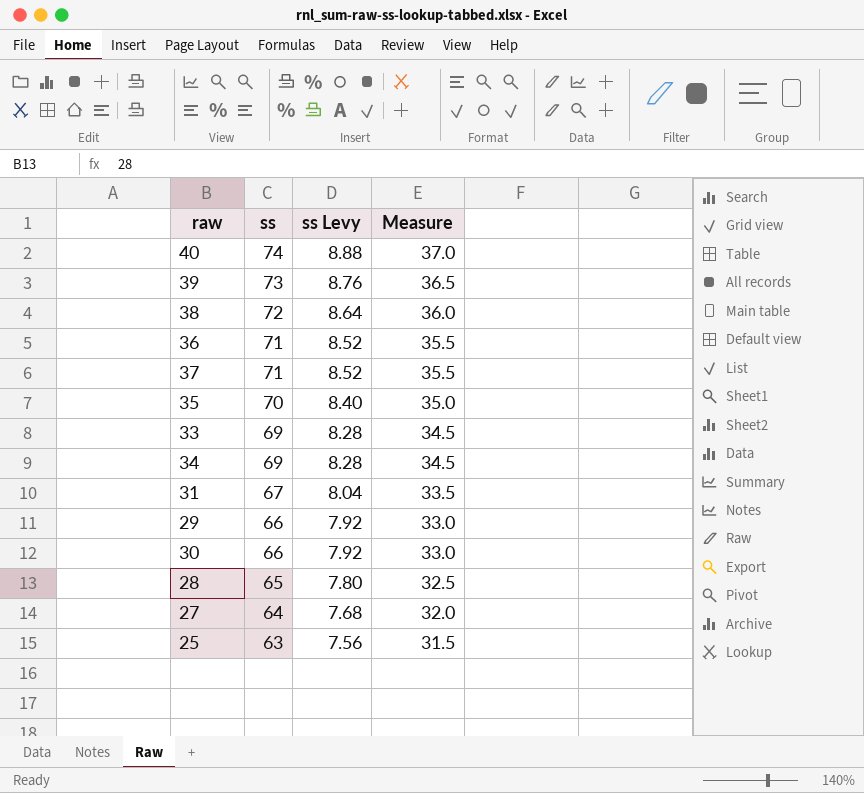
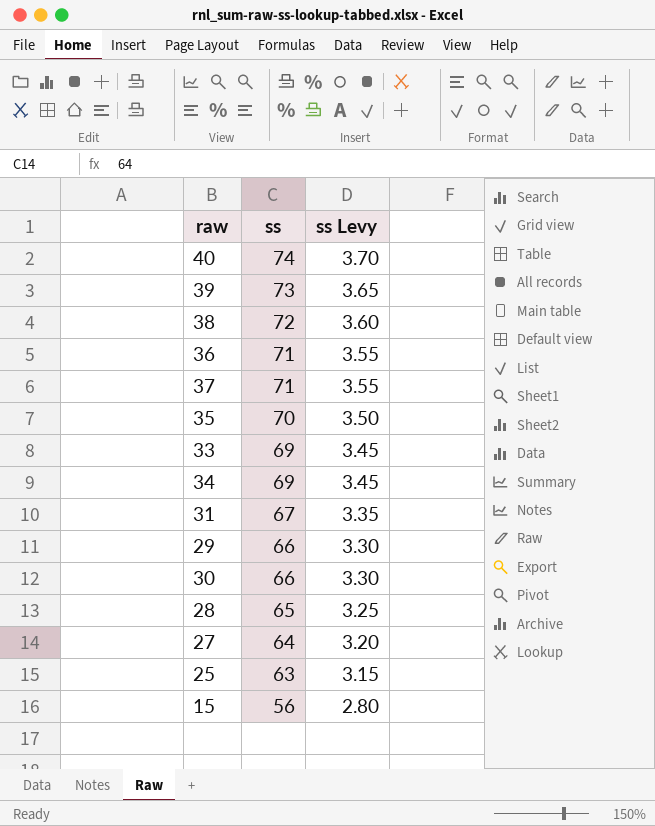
column Measure | formula: [ss] * 0.5 -> none
column ss Levy | formula: [ss] * 0.12 -> [ss] * 0.05
row 15: none -> 56 | 2.80

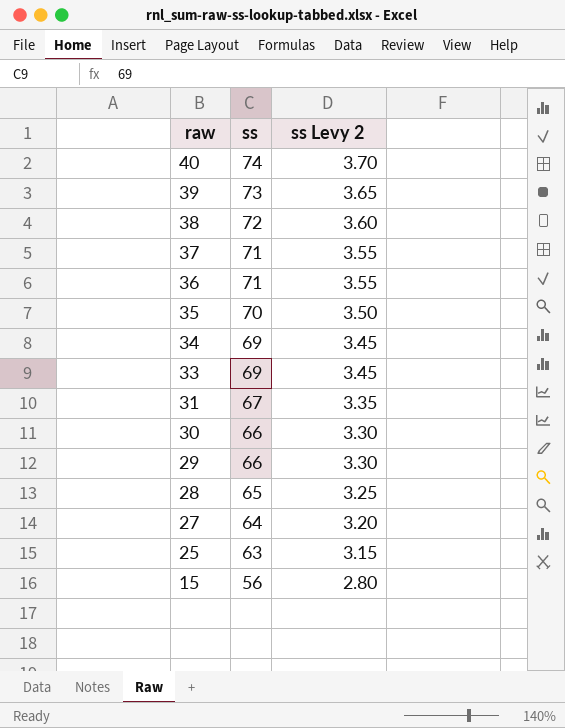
row order: ss descending -> raw descending
column name: ss Levy -> ss Levy 2

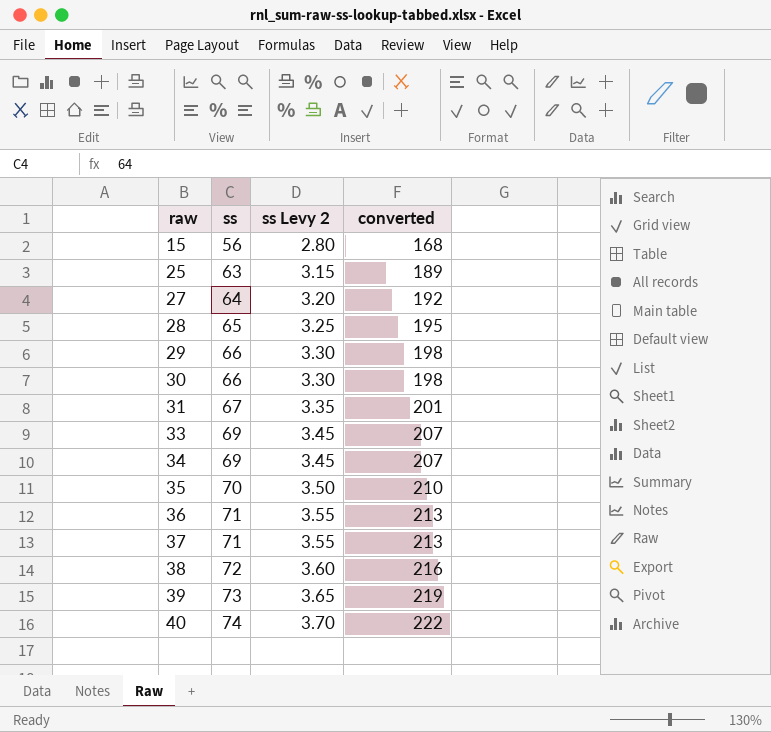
row order: raw descending -> raw ascending
column converted | formula: none -> [ss] * 3

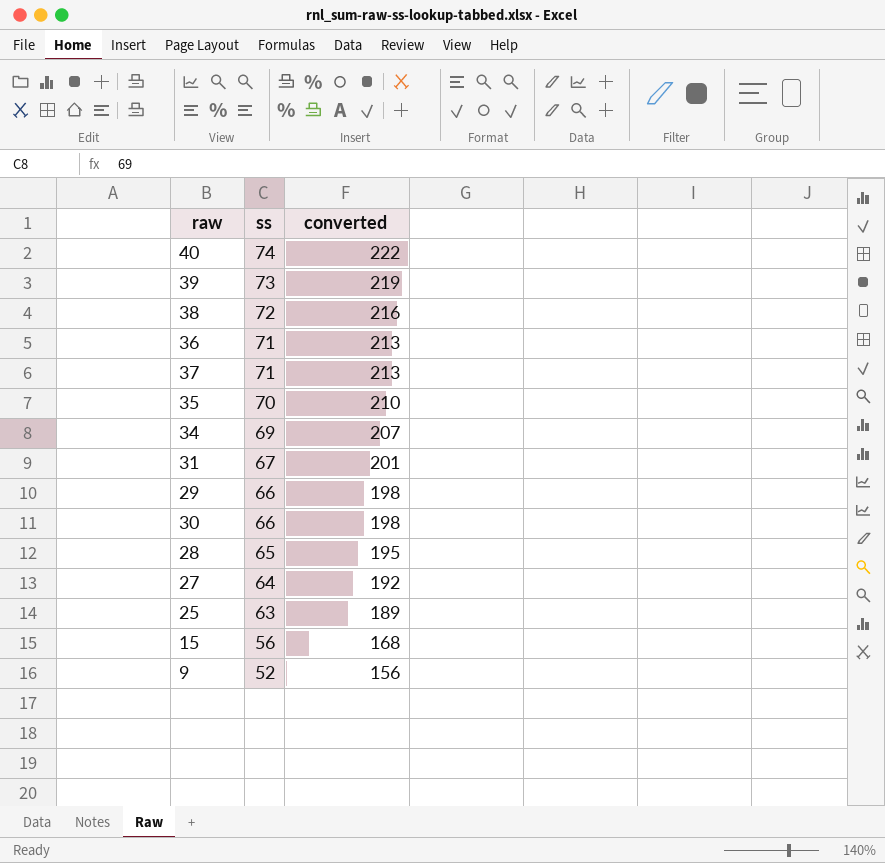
row order: raw ascending -> ss descending
column ss Levy 2 | formula: [ss] * 0.05 -> none
row 33: 69 | 3.45 | 207 -> none
row 9: none -> 52 | 156

